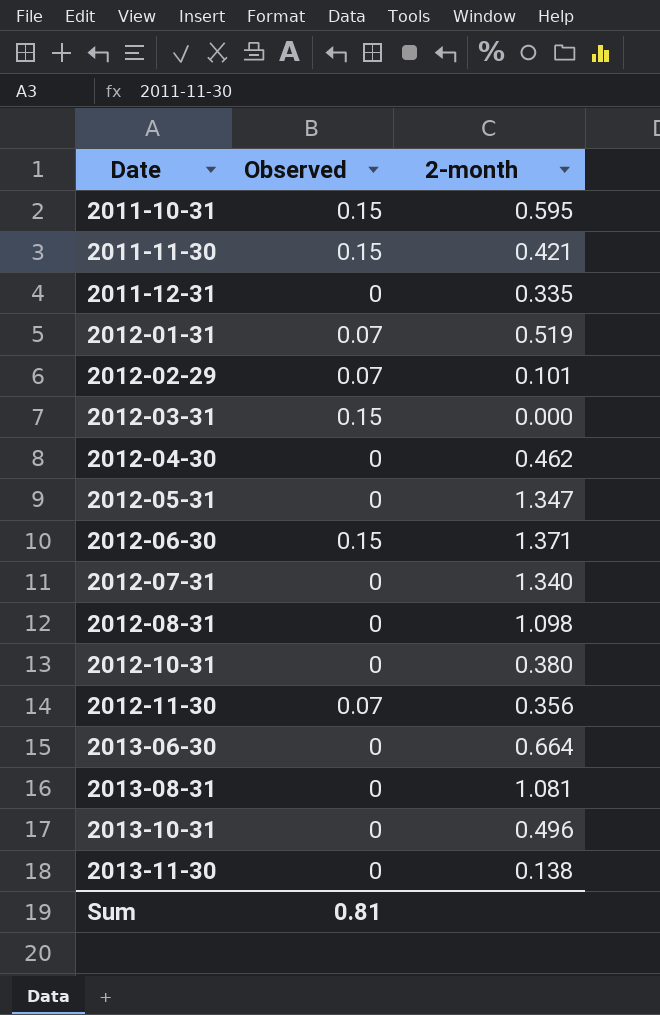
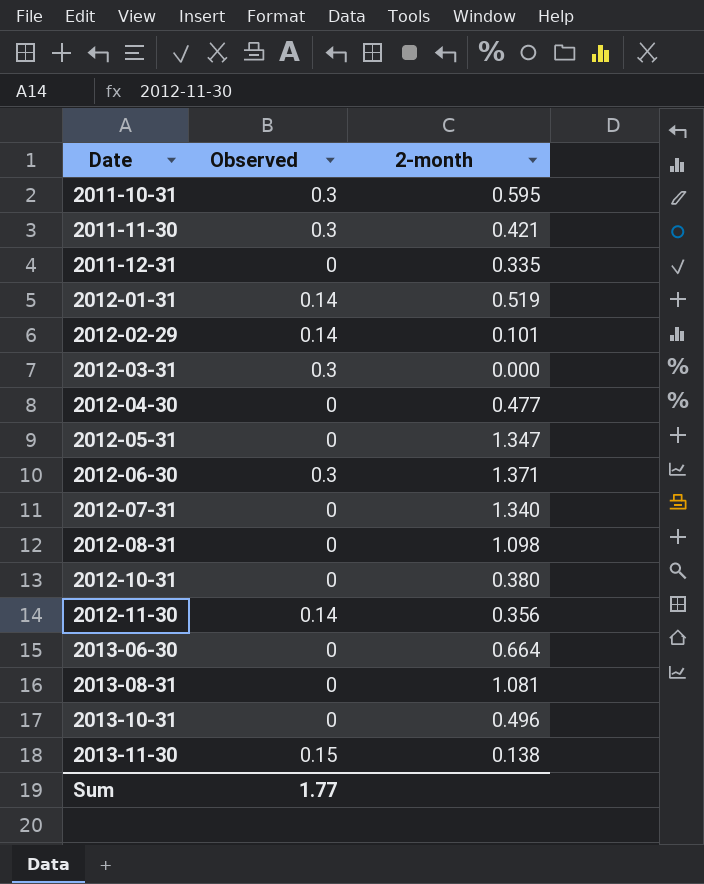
2011-10-31 | Observed: 0.15 -> 0.3
2011-11-30 | Observed: 0.15 -> 0.3
2012-01-31 | Observed: 0.07 -> 0.14
2012-02-29 | Observed: 0.07 -> 0.14
2012-03-31 | Observed: 0.15 -> 0.3
2012-04-30 | 2-month: 0.462 -> 0.477
2012-06-30 | Observed: 0.15 -> 0.3
2012-11-30 | Observed: 0.07 -> 0.14
2013-11-30 | Observed: 0 -> 0.15
Sum | Observed: 0.81 -> 1.77

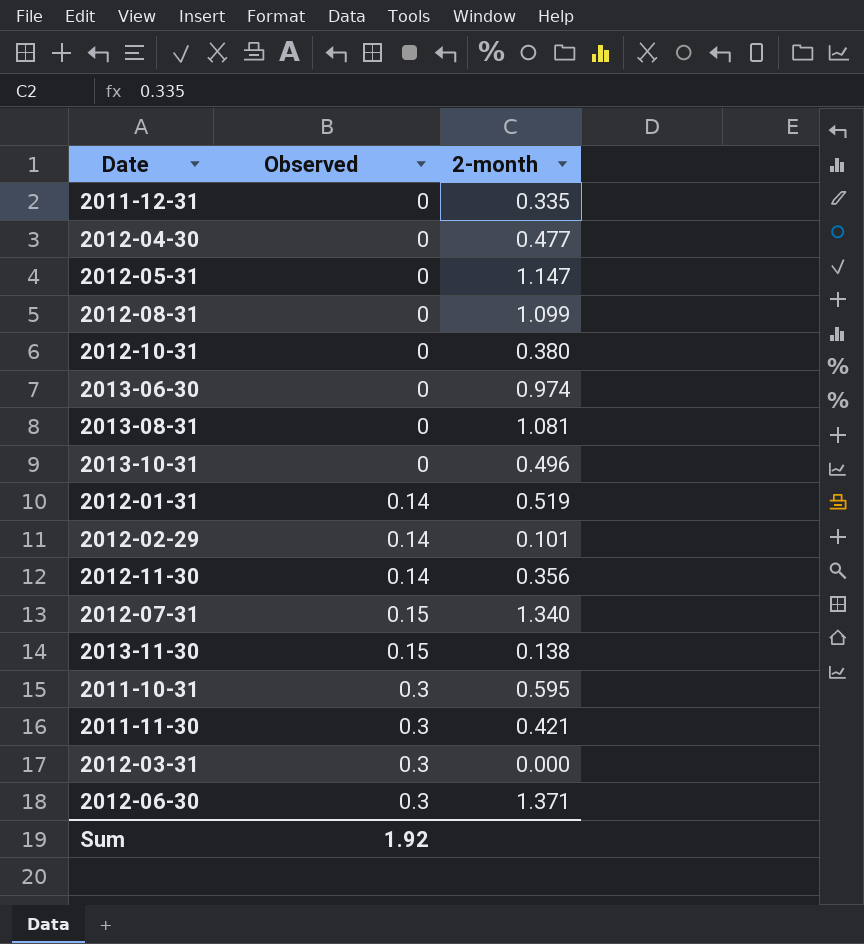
row order: Date ascending -> Observed ascending
2012-05-31 | 2-month: 1.347 -> 1.147
2012-08-31 | 2-month: 1.098 -> 1.099
2013-06-30 | 2-month: 0.664 -> 0.974
2012-07-31 | Observed: 0 -> 0.15
Sum | Observed: 1.77 -> 1.92

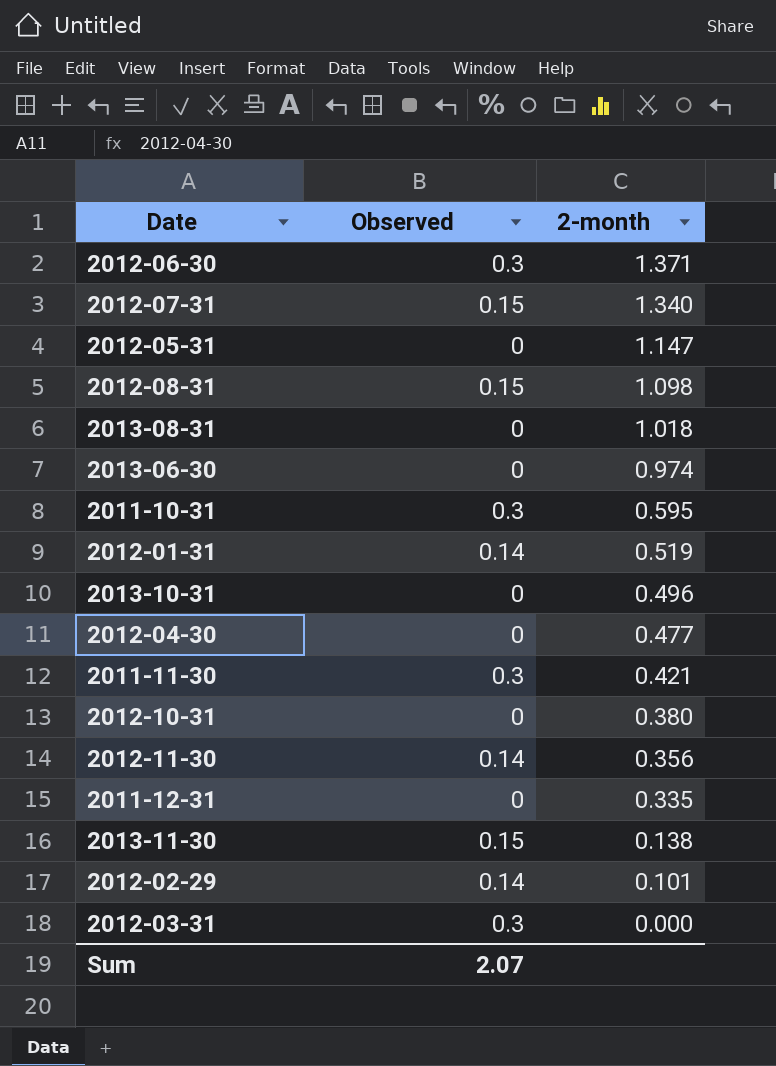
row order: Observed ascending -> 2-month descending
2012-08-31 | Observed: 0 -> 0.15
2012-08-31 | 2-month: 1.099 -> 1.098
2013-08-31 | 2-month: 1.081 -> 1.018
Sum | Observed: 1.92 -> 2.07

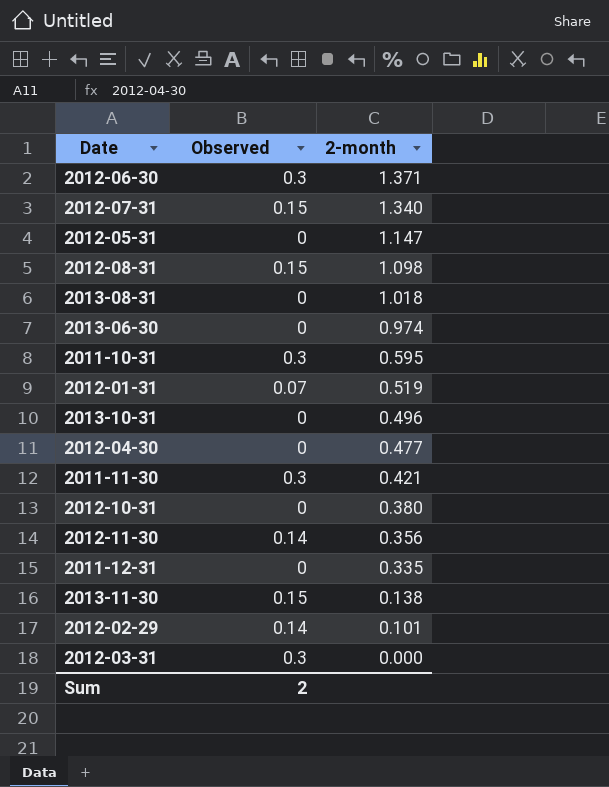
2012-01-31 | Observed: 0.14 -> 0.07
Sum | Observed: 2.07 -> 2

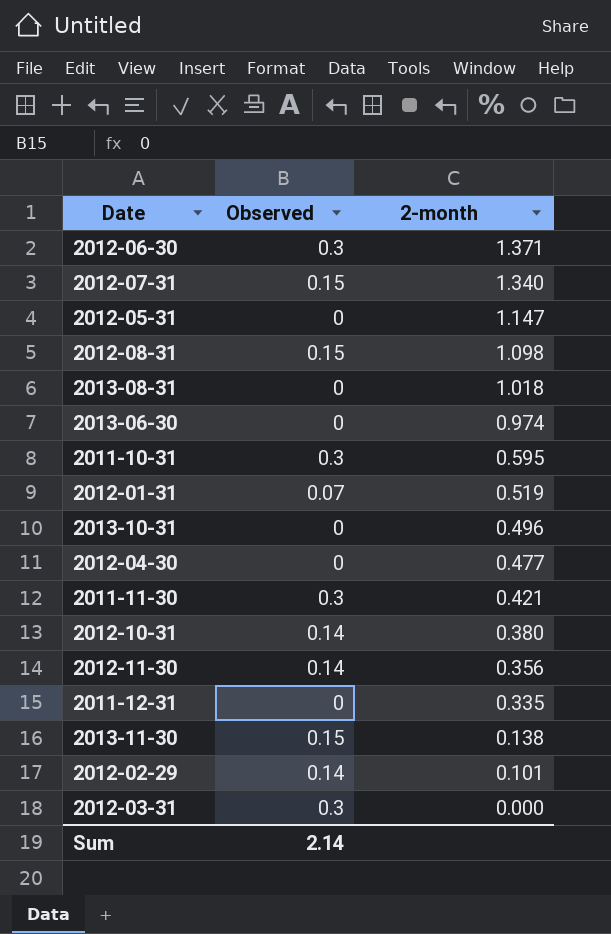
2012-10-31 | Observed: 0 -> 0.14
Sum | Observed: 2 -> 2.14

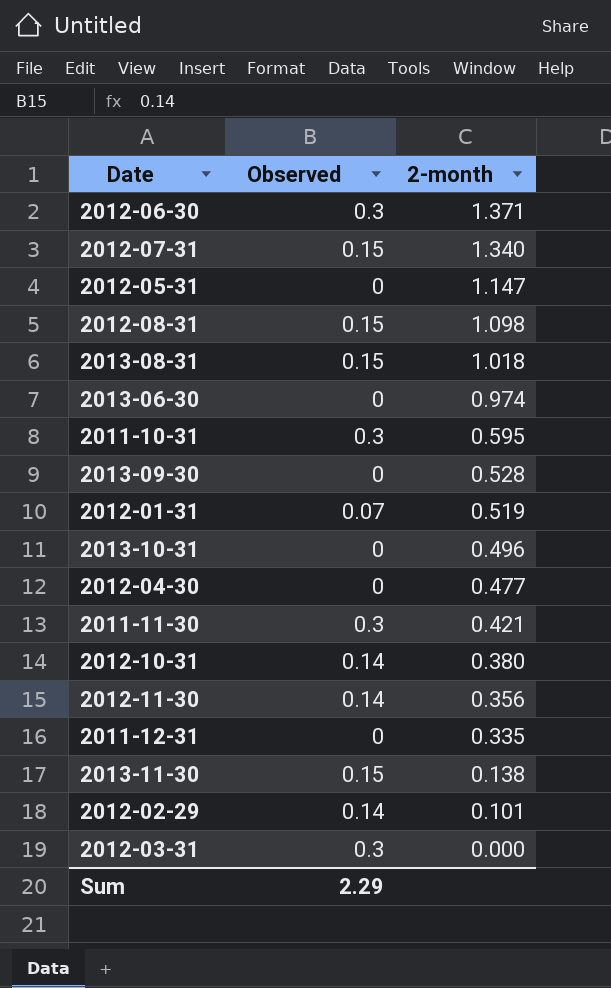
2013-08-31 | Observed: 0 -> 0.15
row 2013-09-30: none -> 0 | 0.528
Sum | Observed: 2.14 -> 2.29

